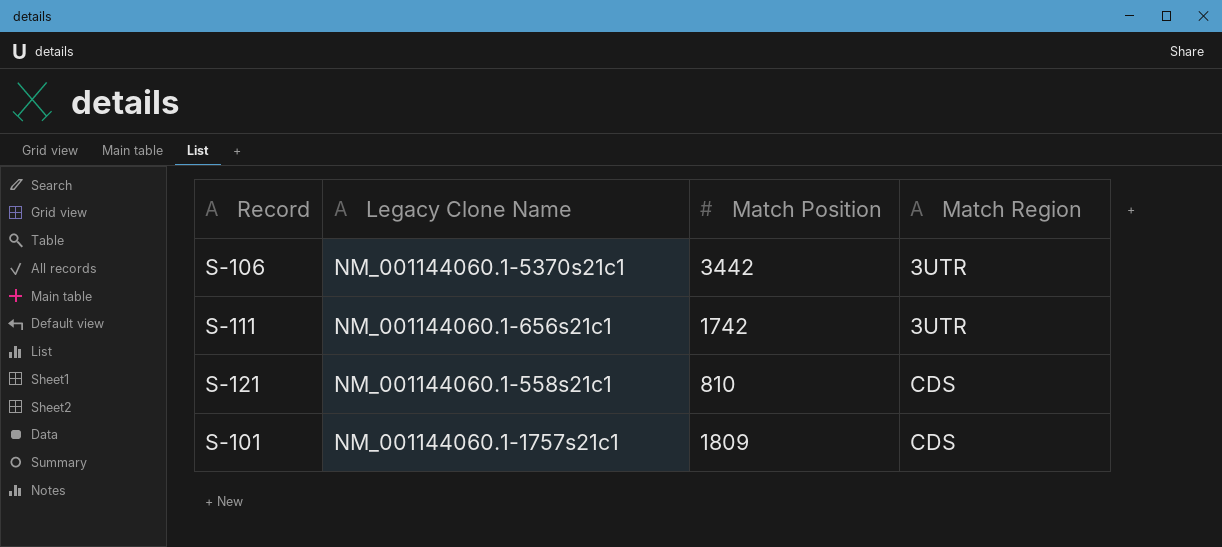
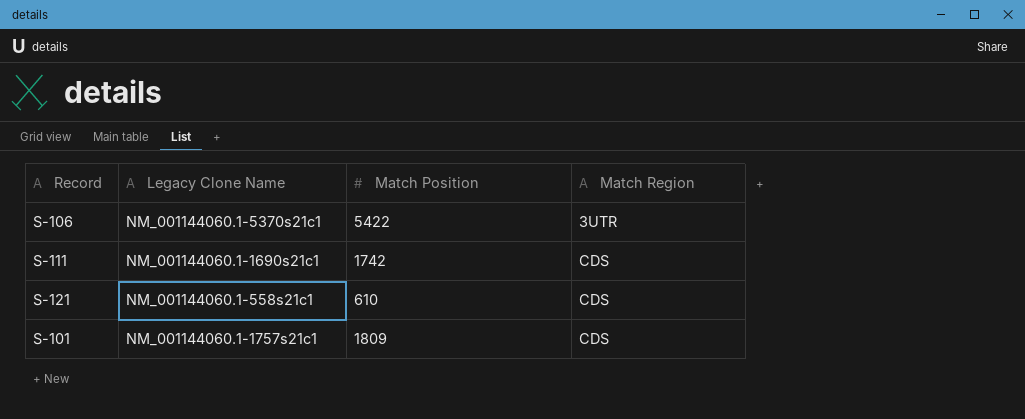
S-106 | Match Position: 3442 -> 5422
S-111 | Legacy Clone Name: NM_001144060.1-656s21c1 -> NM_001144060.1-1690s21c1
S-111 | Match Region: 3UTR -> CDS
S-121 | Match Position: 810 -> 610

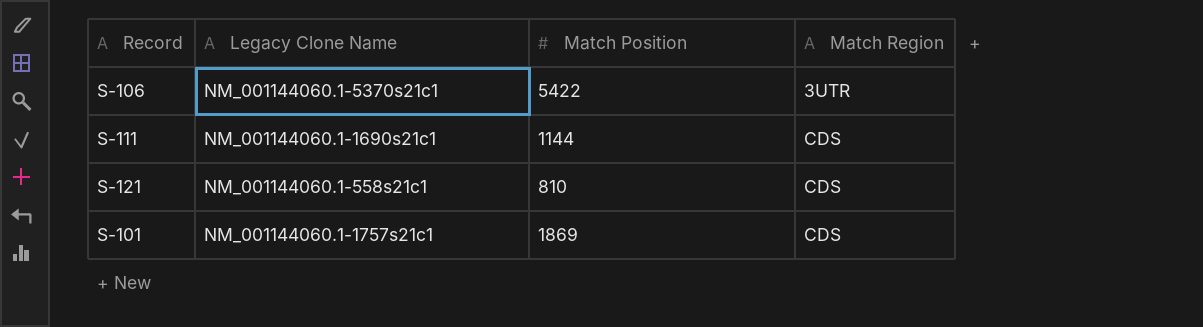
S-111 | Match Position: 1742 -> 1144
S-121 | Match Position: 610 -> 810
S-101 | Match Position: 1809 -> 1869

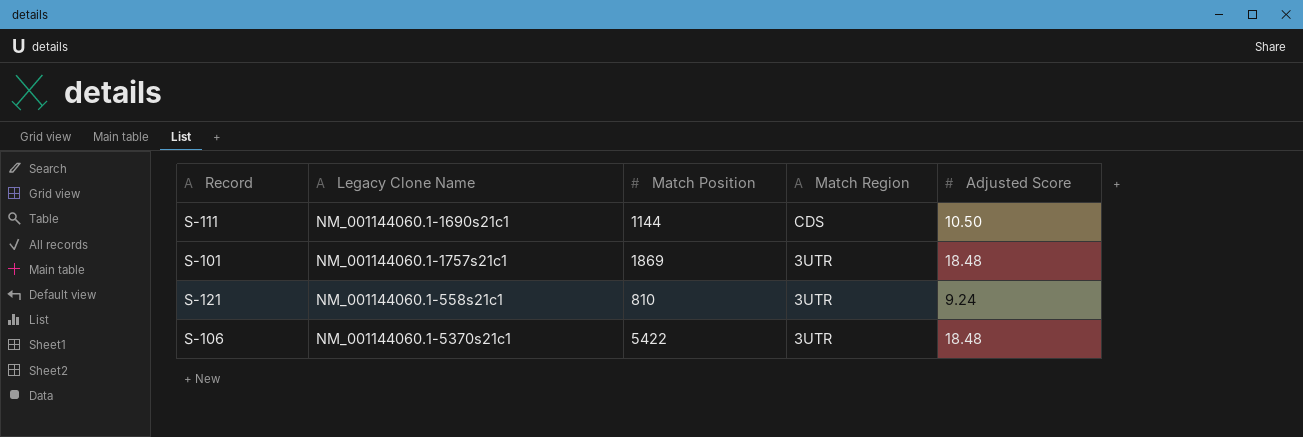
row order: Match Region ascending -> Match Region descending
column Adjusted Score | position: none -> 5
S-101 | Match Region: CDS -> 3UTR
S-121 | Match Region: CDS -> 3UTR

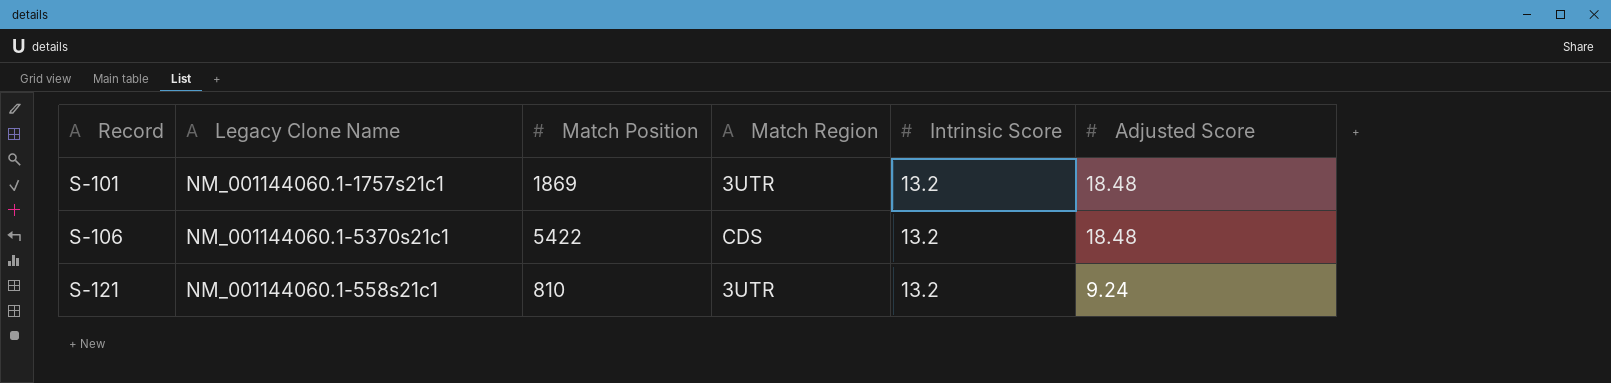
row order: Match Region descending -> Record ascending
column Intrinsic Score | position: none -> 5
row S-111: NM_001144060.1-1690s21c1 | 1144 | CDS | 10.50 -> none
S-106 | Match Region: 3UTR -> CDS

